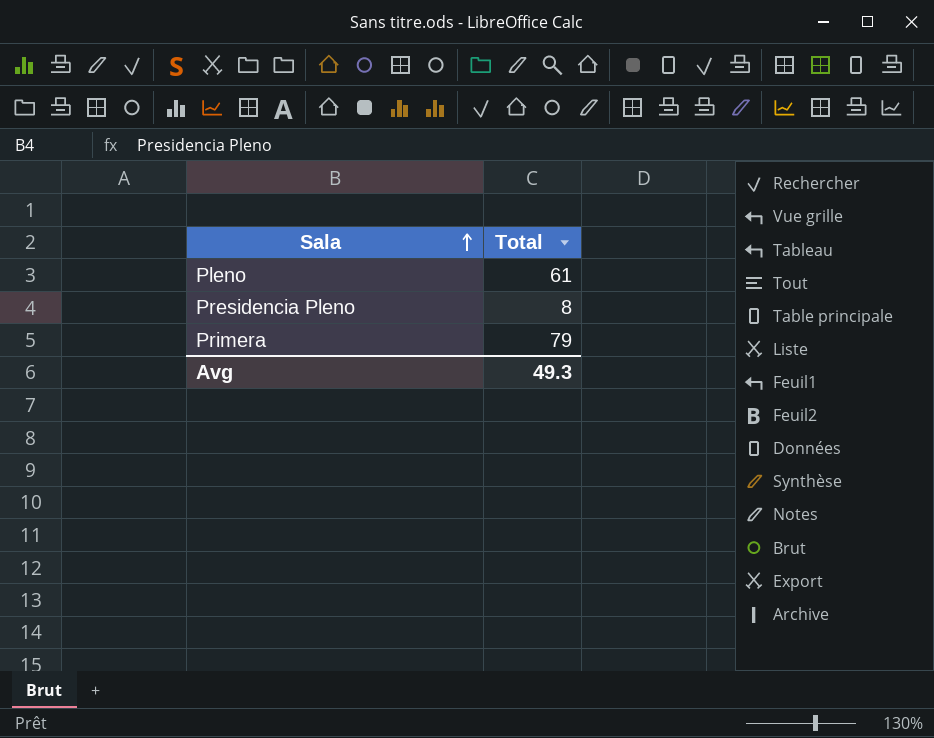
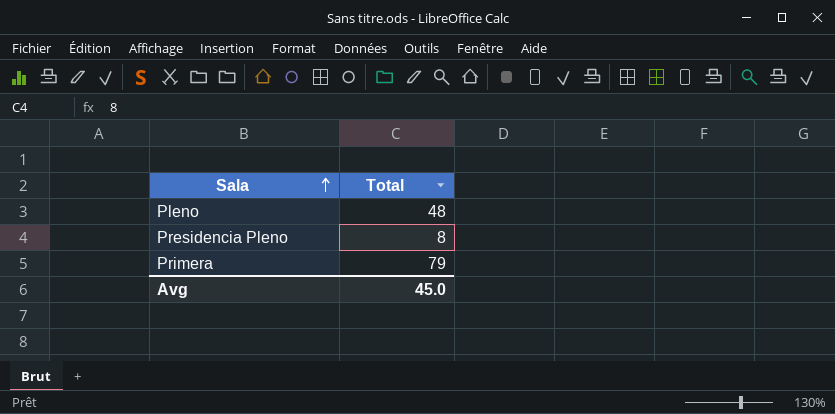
Pleno | Total: 61 -> 48
Avg | Total: 49.3 -> 45.0

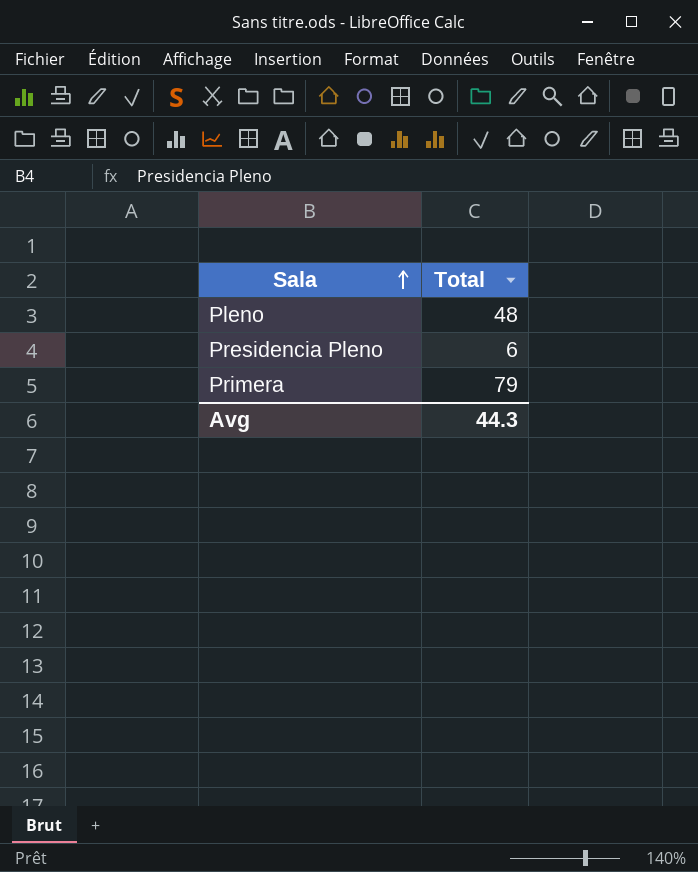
Presidencia Pleno | Total: 8 -> 6
Avg | Total: 45.0 -> 44.3

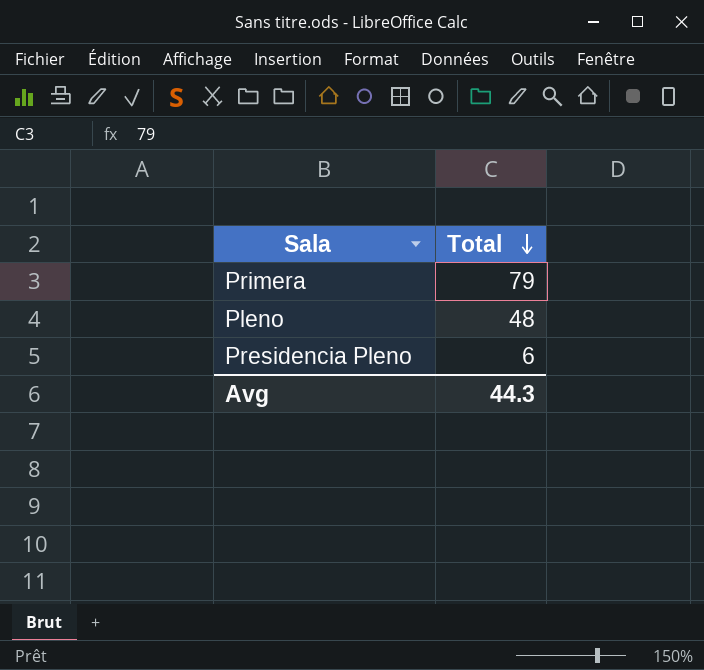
row order: Sala ascending -> Total descending

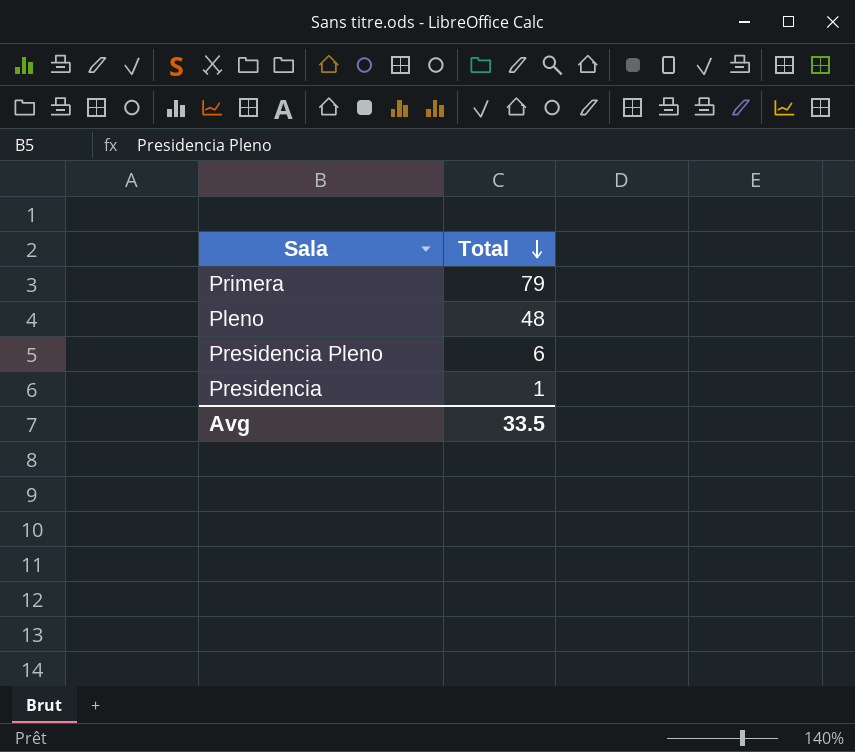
row Presidencia: none -> 1
Avg | Total: 44.3 -> 33.5

